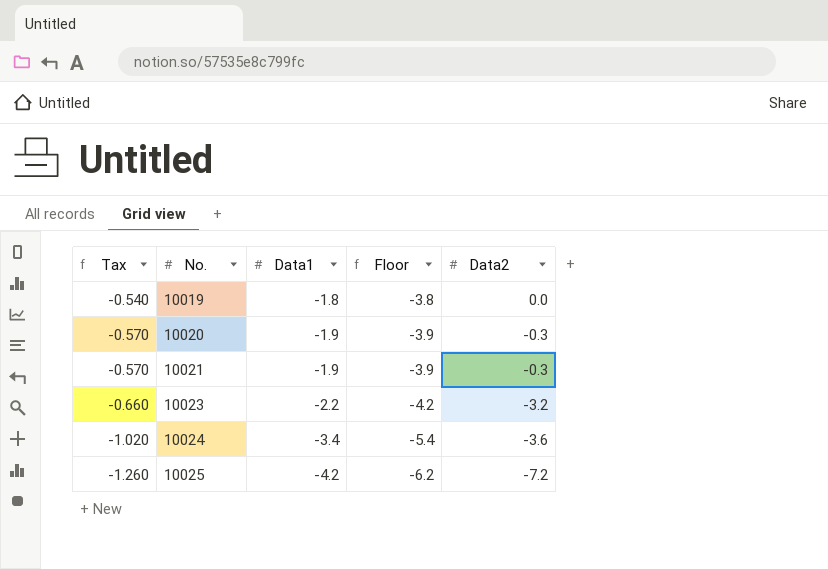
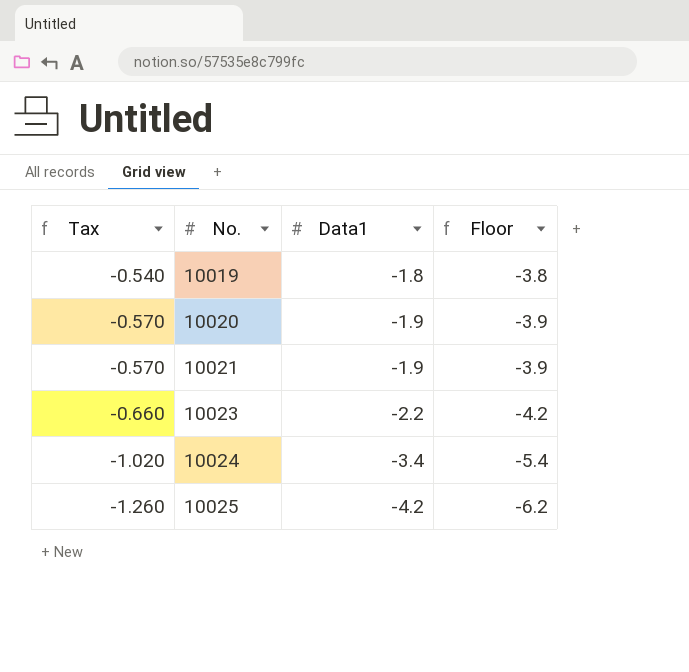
column Data2 | position: 5 -> none

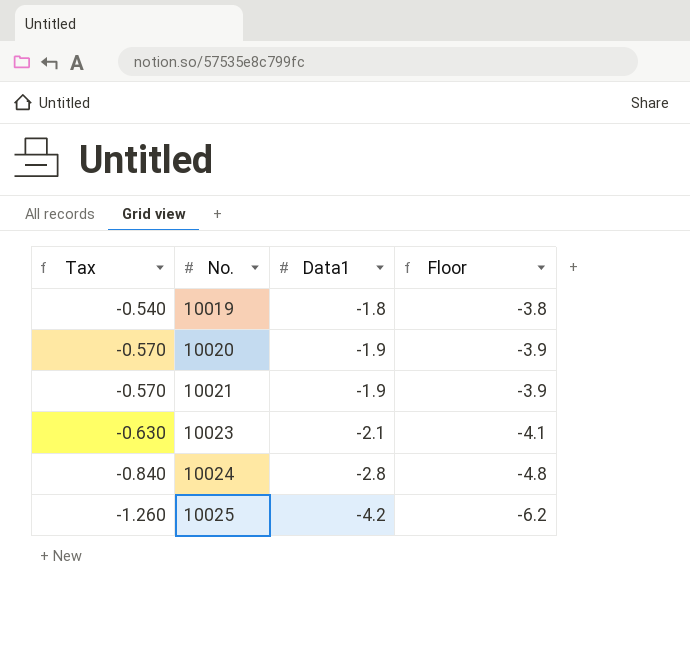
10023 | Tax: -0.660 -> -0.630
10023 | Data1: -2.2 -> -2.1
10023 | Floor: -4.2 -> -4.1
10024 | Tax: -1.020 -> -0.840
10024 | Data1: -3.4 -> -2.8
10024 | Floor: -5.4 -> -4.8

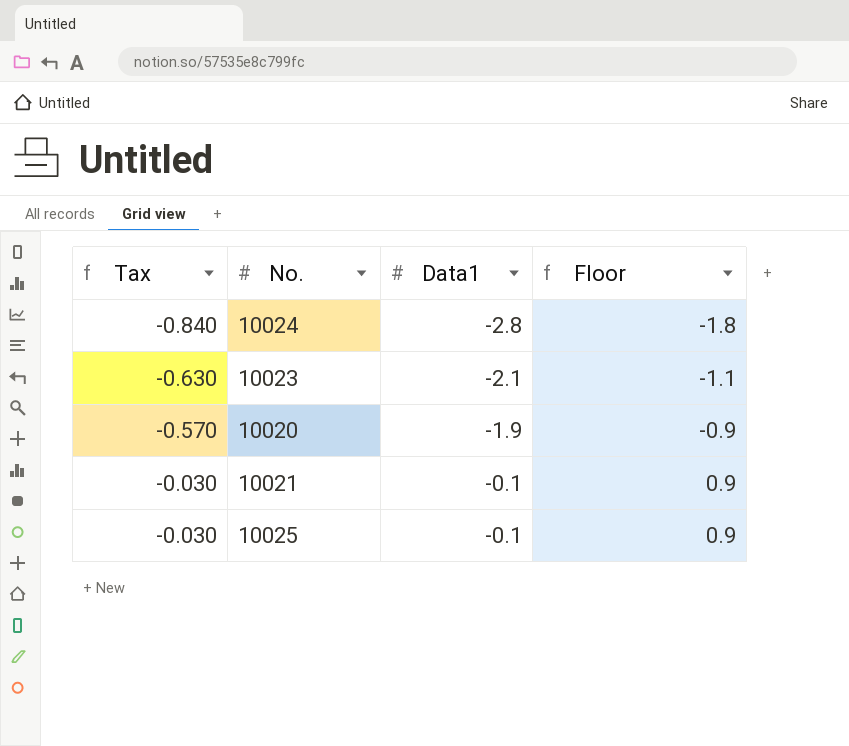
row order: Tax descending -> Tax ascending
column Floor | formula: [Data1] - 2 -> [Data1] + 1
row 10019: -0.540 | -1.8 | -3.8 -> none
10021 | Tax: -0.570 -> -0.030
10021 | Data1: -1.9 -> -0.1
10025 | Tax: -1.260 -> -0.030
10025 | Data1: -4.2 -> -0.1

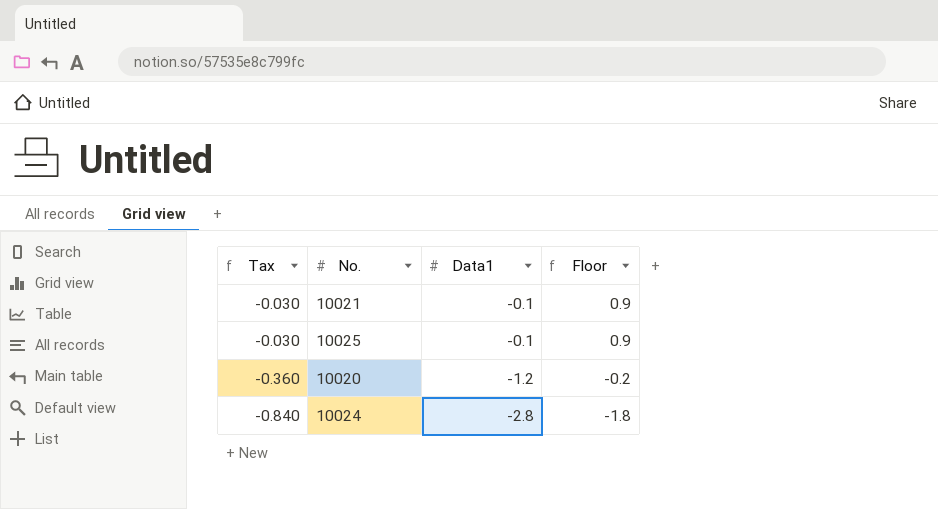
row order: Tax ascending -> Tax descending
row 10023: -0.630 | -2.1 | -1.1 -> none
10020 | Tax: -0.570 -> -0.360
10020 | Data1: -1.9 -> -1.2
10020 | Floor: -0.9 -> -0.2

